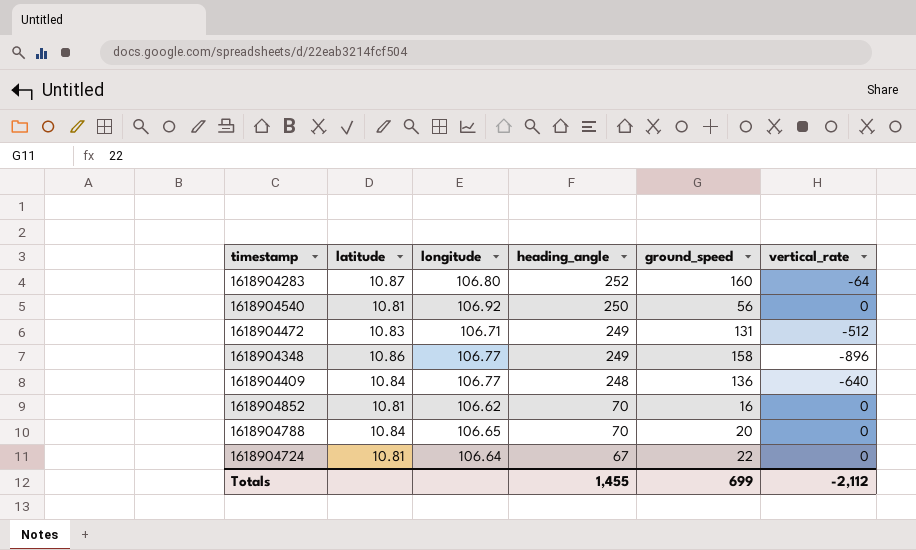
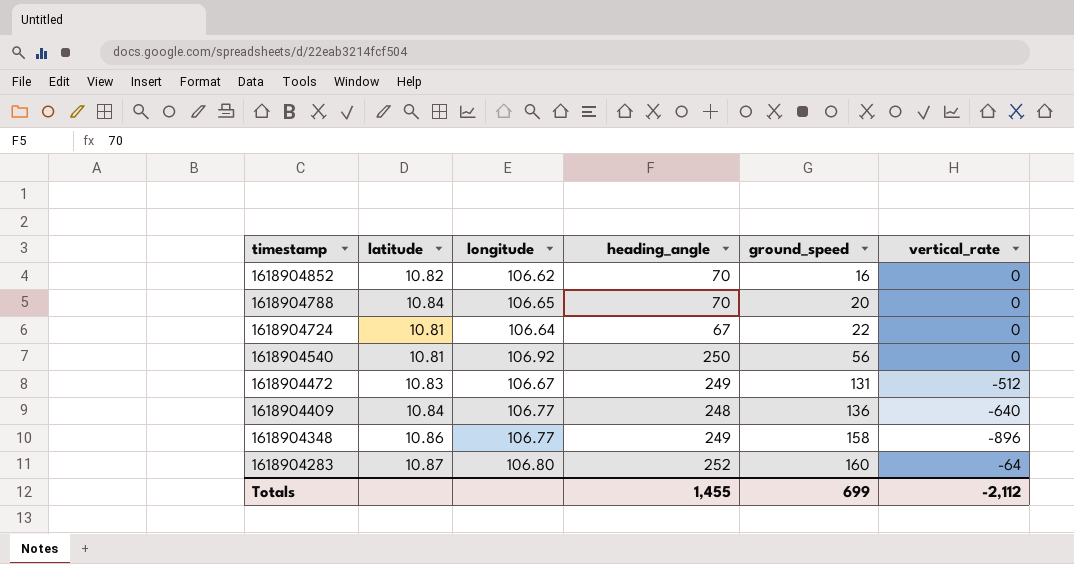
row order: heading_angle descending -> timestamp descending
1618904852 | latitude: 10.81 -> 10.82
1618904472 | longitude: 106.71 -> 106.67

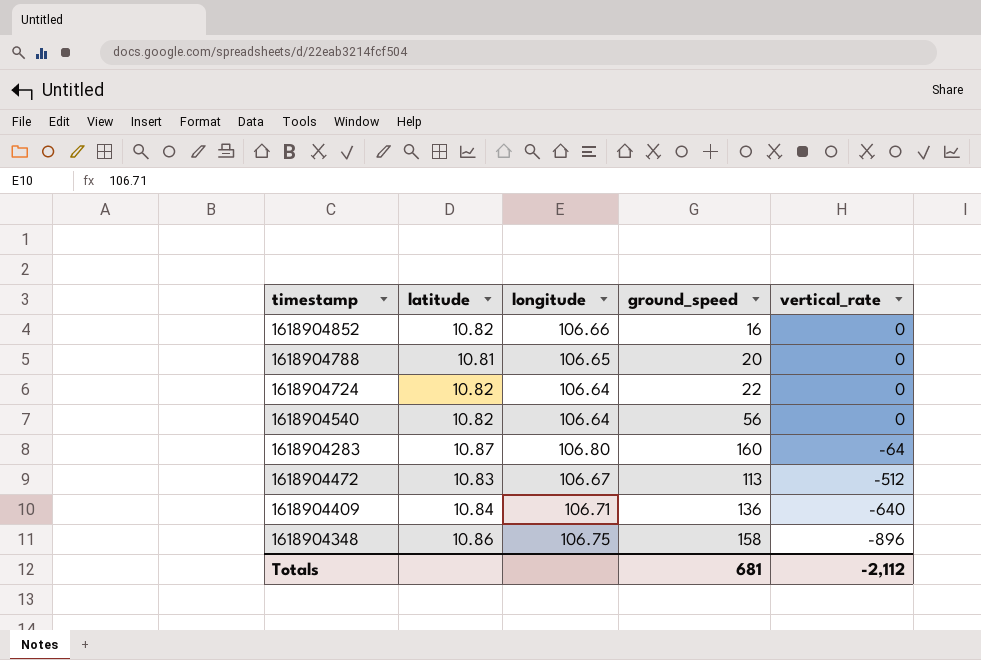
row order: timestamp descending -> vertical_rate descending
column heading_angle | position: 4 -> none
1618904852 | longitude: 106.62 -> 106.66
1618904788 | latitude: 10.84 -> 10.81
1618904724 | latitude: 10.81 -> 10.82
1618904540 | latitude: 10.81 -> 10.82
1618904540 | longitude: 106.92 -> 106.64
1618904472 | ground_speed: 131 -> 113
1618904409 | longitude: 106.77 -> 106.71
1618904348 | longitude: 106.77 -> 106.75
Totals | ground_speed: 699 -> 681

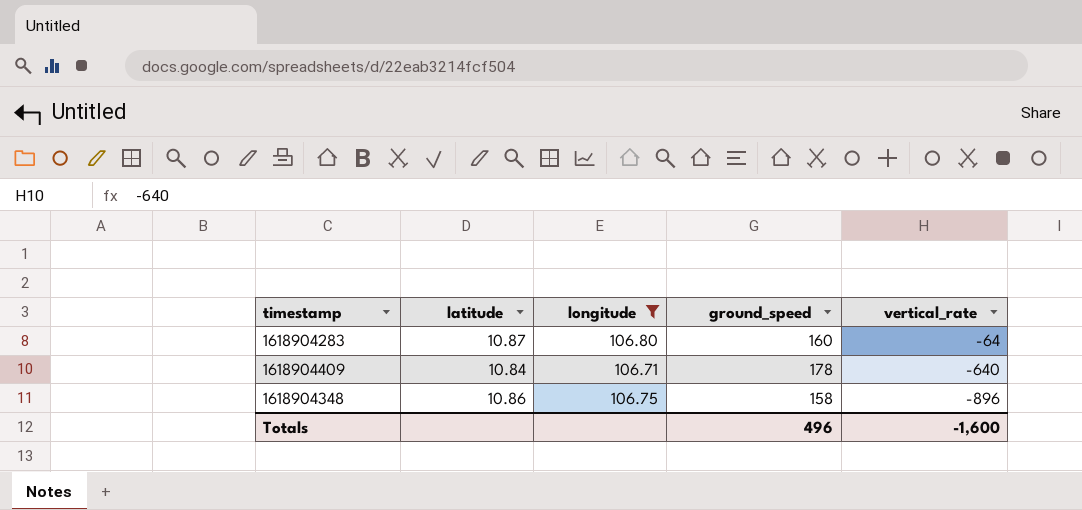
filter: none -> longitude >= 106.71
1618904409 | ground_speed: 136 -> 178
Totals | ground_speed: 681 -> 496
Totals | vertical_rate: -2,112 -> -1,600

